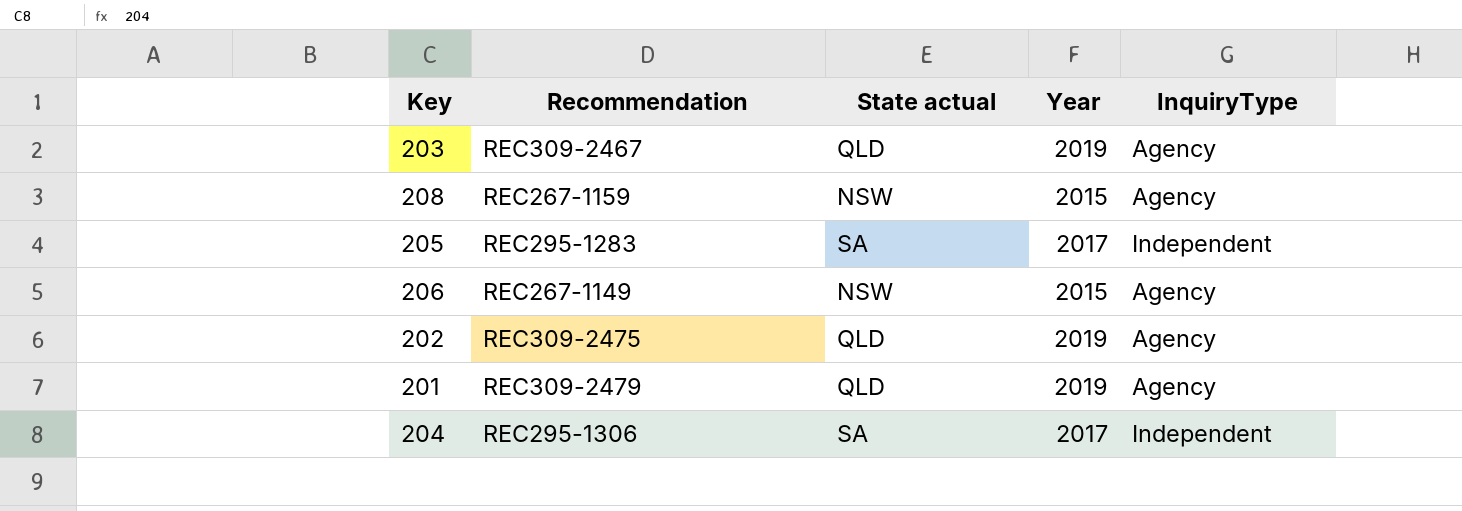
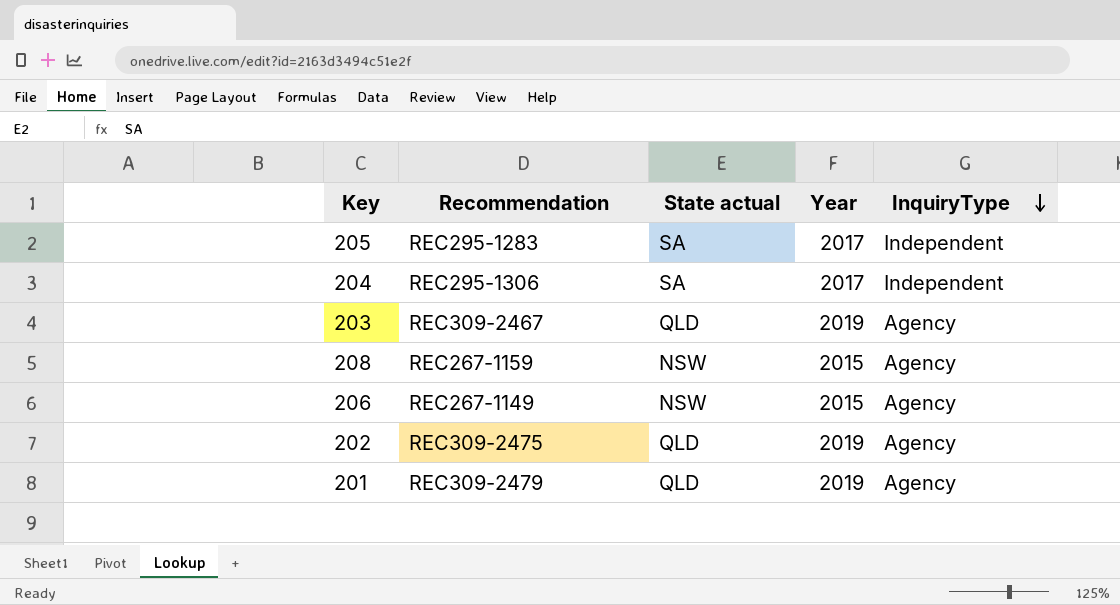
row order: none -> InquiryType descending

